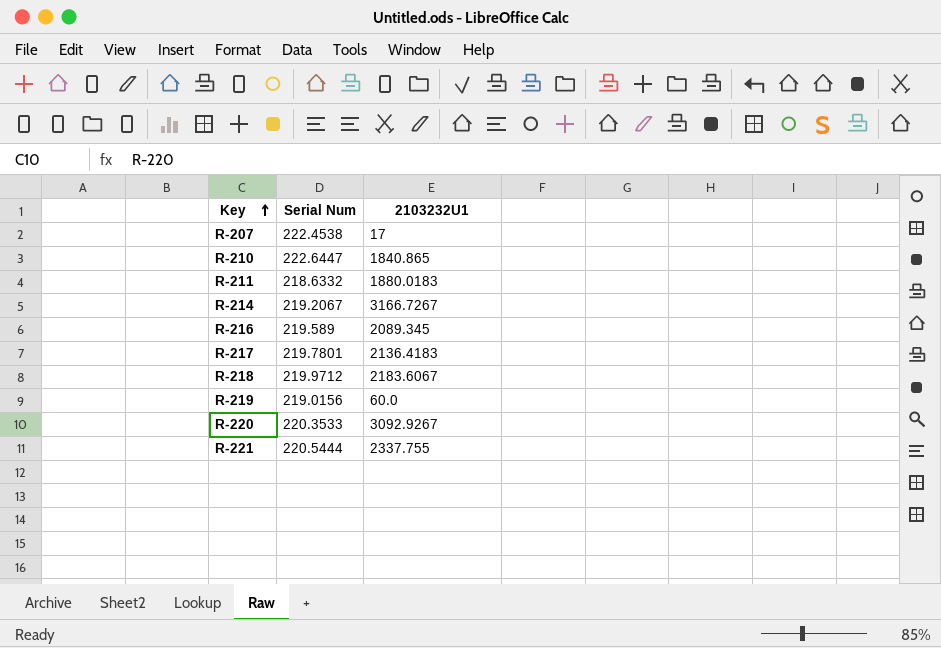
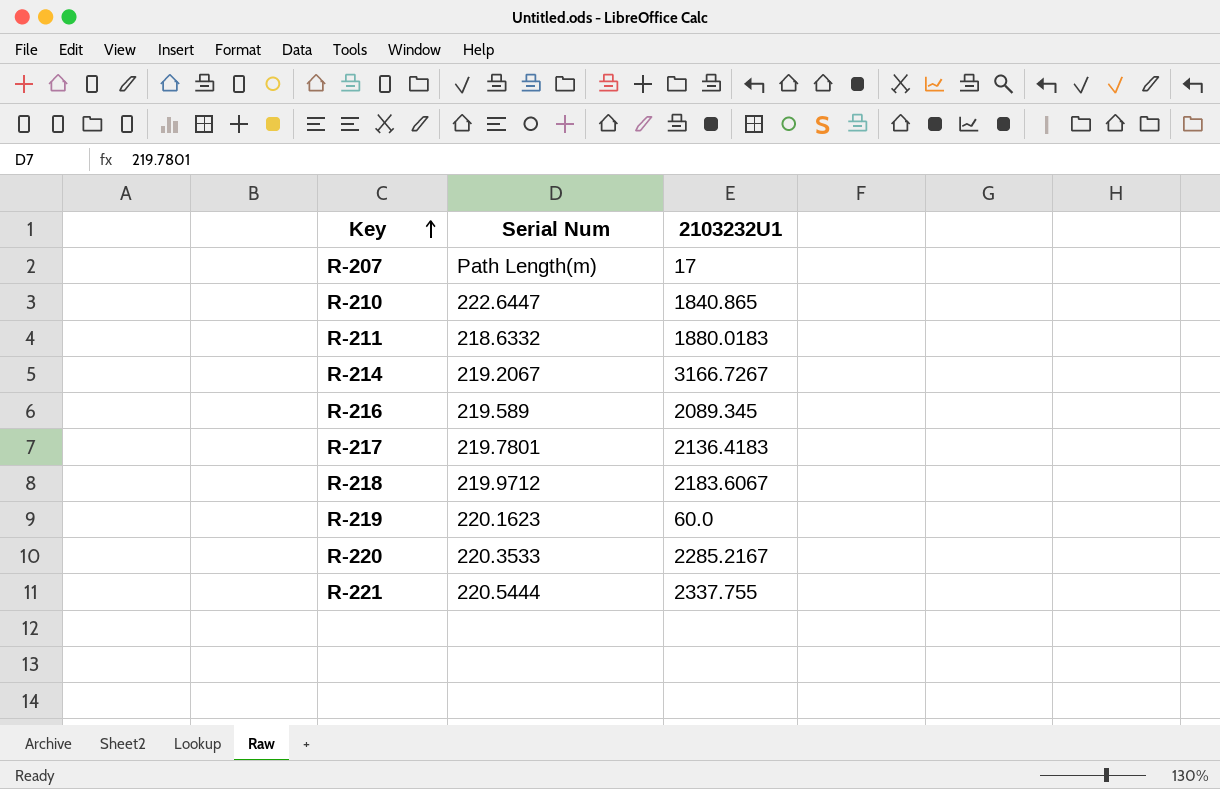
R-207 | Serial Num: 222.4538 -> Path Length(m)
R-219 | Serial Num: 219.0156 -> 220.1623
R-220 | 2103232U1: 3092.9267 -> 2285.2167

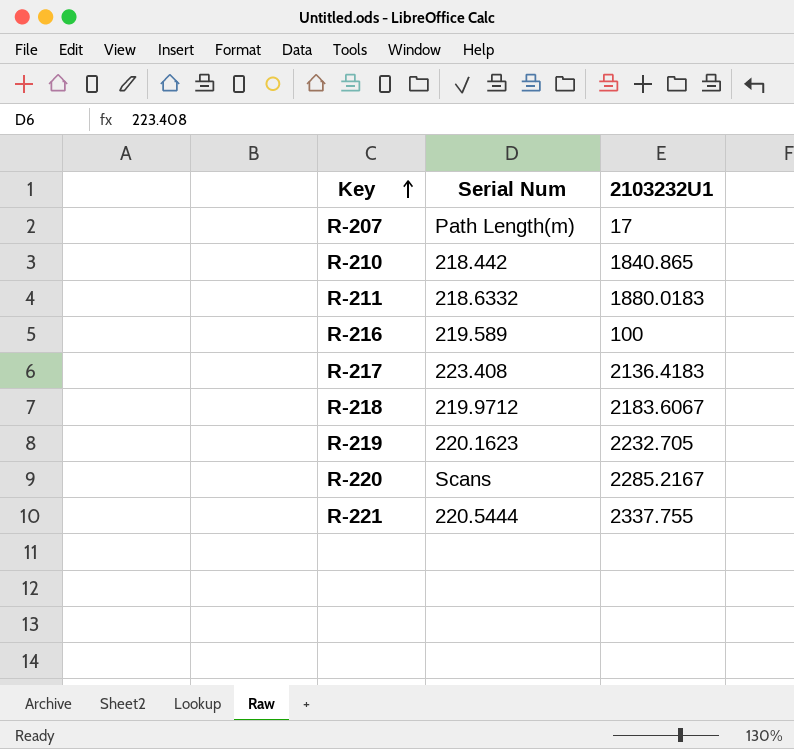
row R-214: 219.2067 | 3166.7267 -> none
R-210 | Serial Num: 222.6447 -> 218.442
R-216 | 2103232U1: 2089.345 -> 100
R-217 | Serial Num: 219.7801 -> 223.408
R-219 | 2103232U1: 60.0 -> 2232.705
R-220 | Serial Num: 220.3533 -> Scans

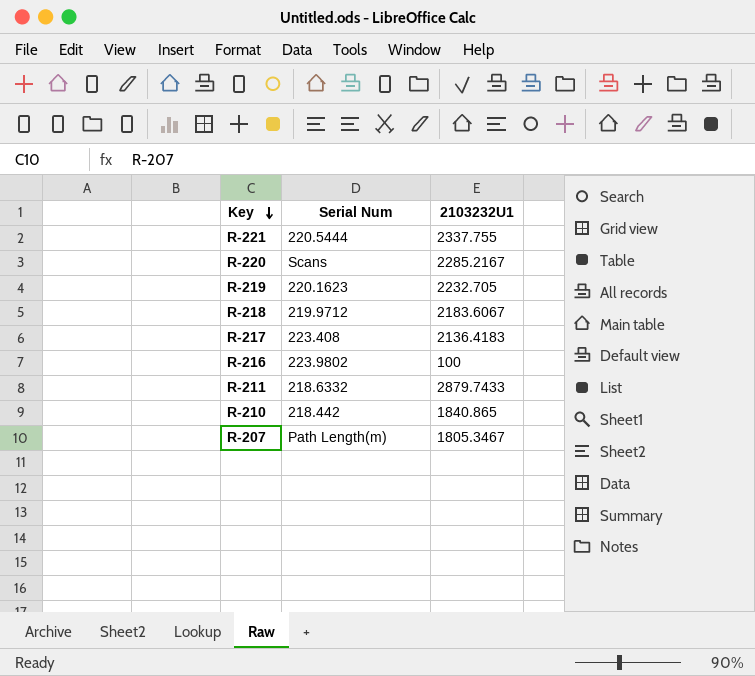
row order: Key ascending -> Key descending
R-216 | Serial Num: 219.589 -> 223.9802
R-211 | 2103232U1: 1880.0183 -> 2879.7433
R-207 | 2103232U1: 17 -> 1805.3467

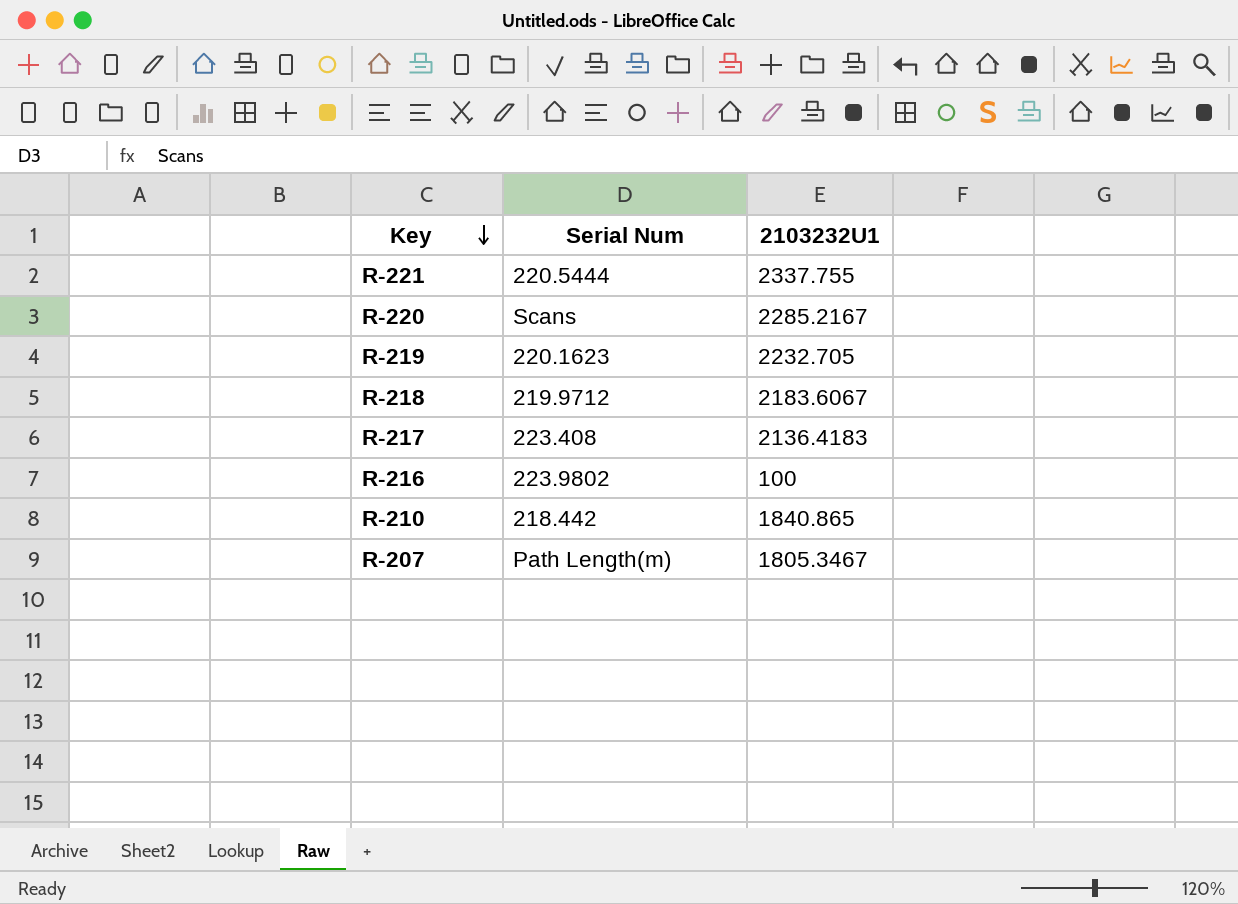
row R-211: 218.6332 | 2879.7433 -> none

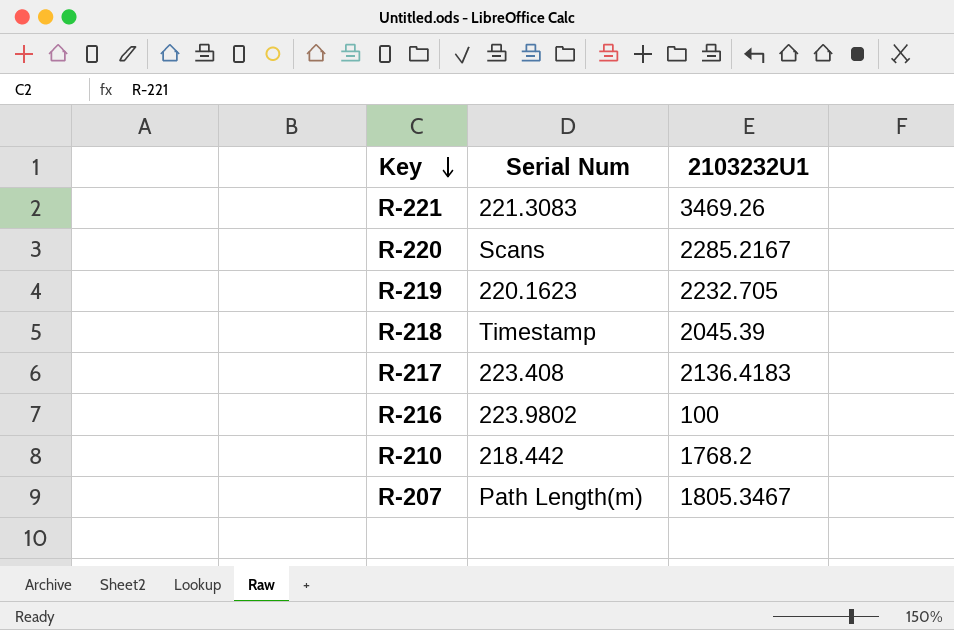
R-221 | Serial Num: 220.5444 -> 221.3083
R-221 | 2103232U1: 2337.755 -> 3469.26
R-218 | Serial Num: 219.9712 -> Timestamp
R-218 | 2103232U1: 2183.6067 -> 2045.39
R-210 | 2103232U1: 1840.865 -> 1768.2

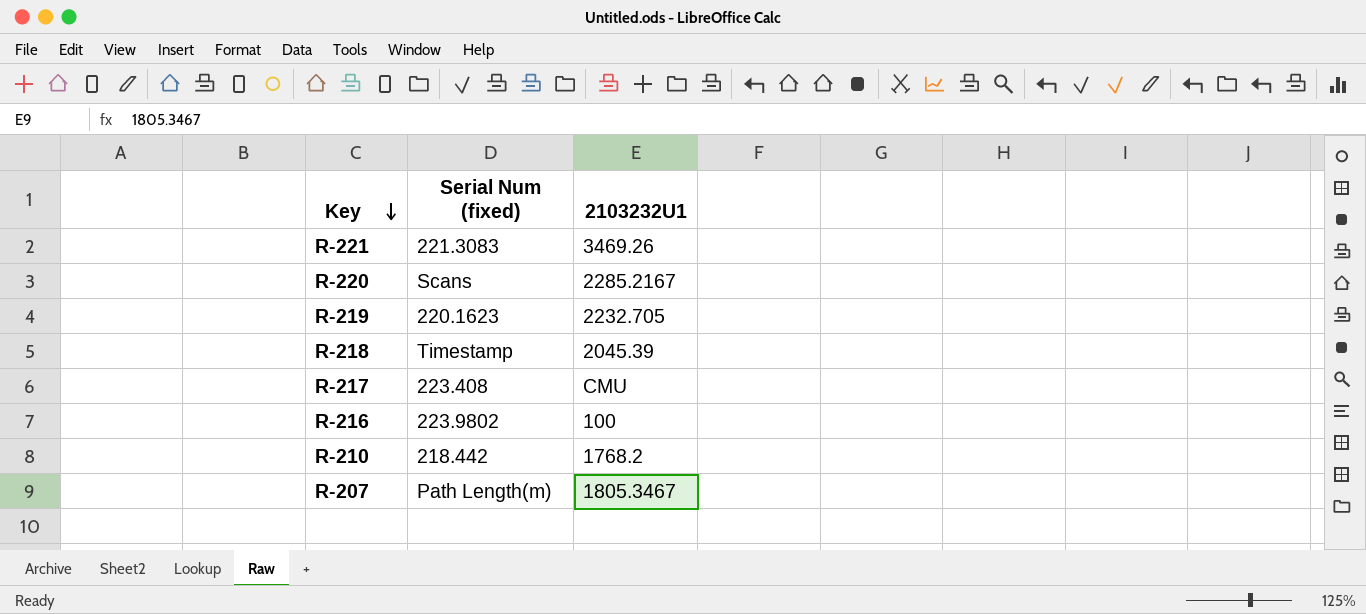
column name: Serial Num -> Serial Num (fixed)
R-217 | 2103232U1: 2136.4183 -> CMU

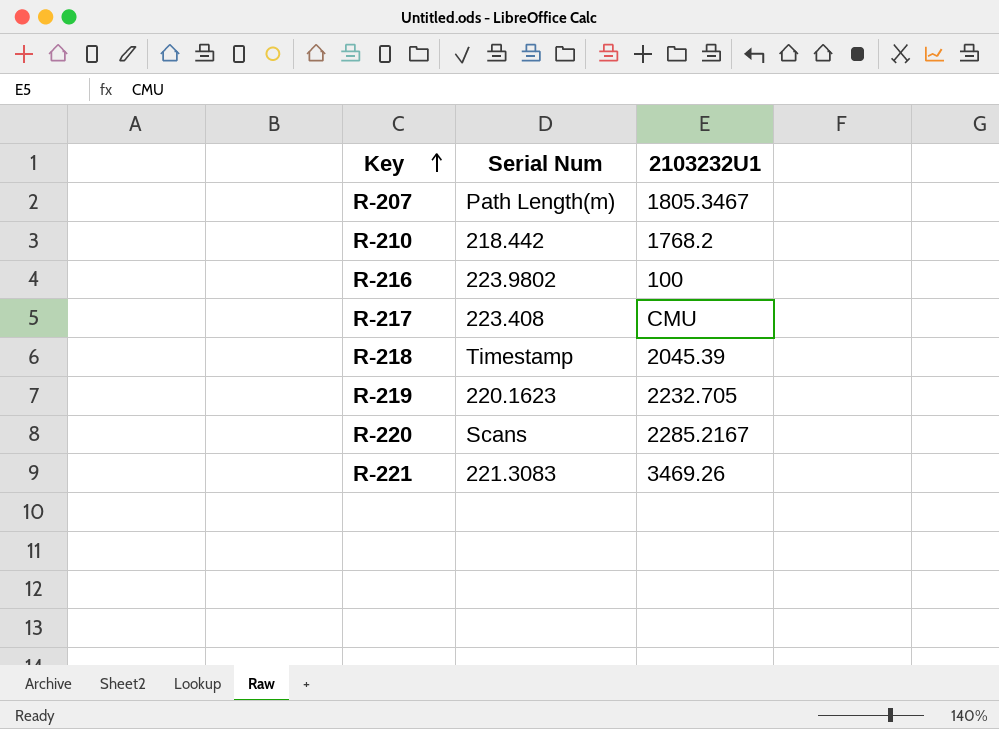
row order: Key descending -> Key ascending
column name: Serial Num (fixed) -> Serial Num

